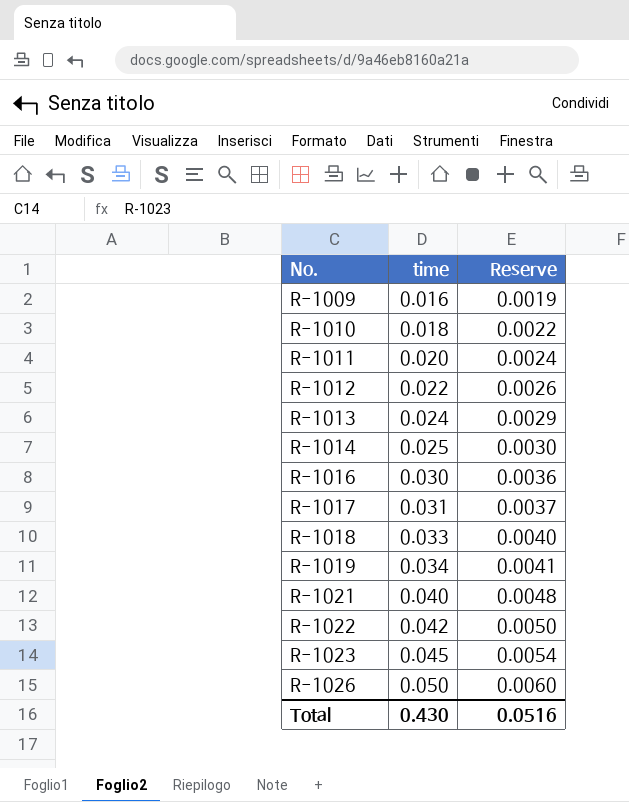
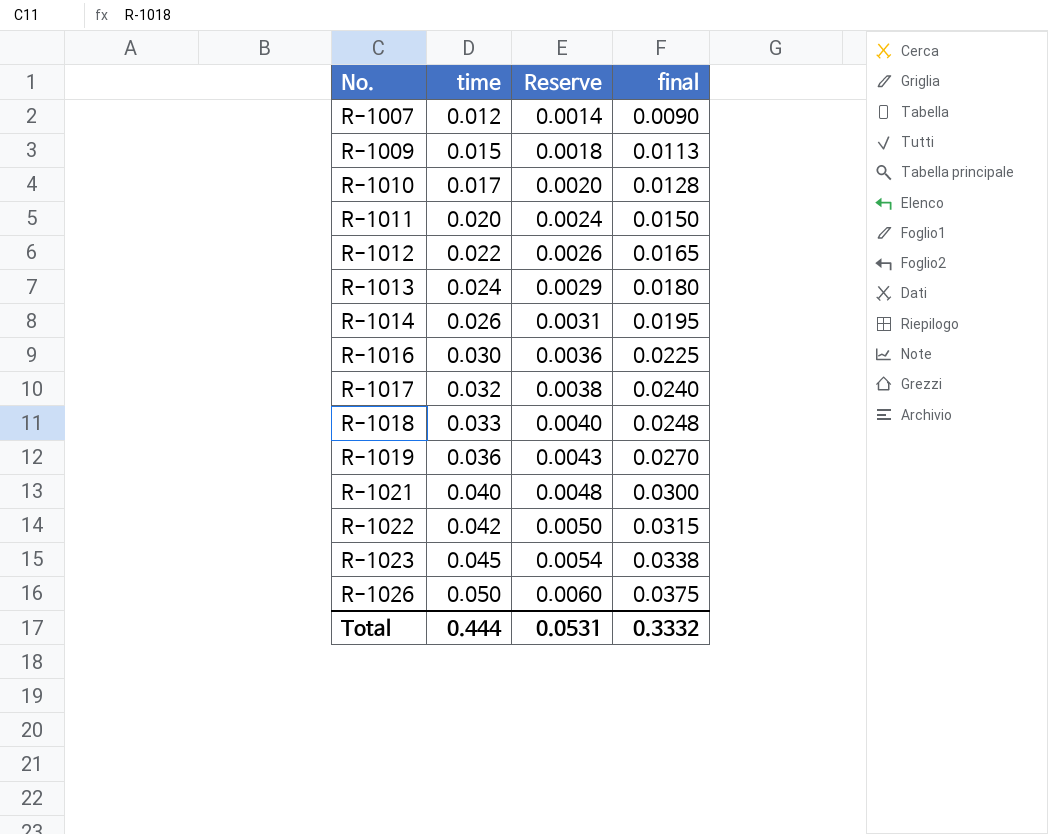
column final | formula: none -> [time] * 0.75
row R-1007: none -> 0.012 | 0.0014 | 0.0090
R-1009 | time: 0.016 -> 0.015
R-1009 | Reserve: 0.0019 -> 0.0018
R-1010 | time: 0.018 -> 0.017
R-1010 | Reserve: 0.0022 -> 0.0020
R-1014 | time: 0.025 -> 0.026
R-1014 | Reserve: 0.0030 -> 0.0031
R-1017 | time: 0.031 -> 0.032
R-1017 | Reserve: 0.0037 -> 0.0038
R-1019 | time: 0.034 -> 0.036
R-1019 | Reserve: 0.0041 -> 0.0043
Total | time: 0.430 -> 0.444
Total | Reserve: 0.0516 -> 0.0531

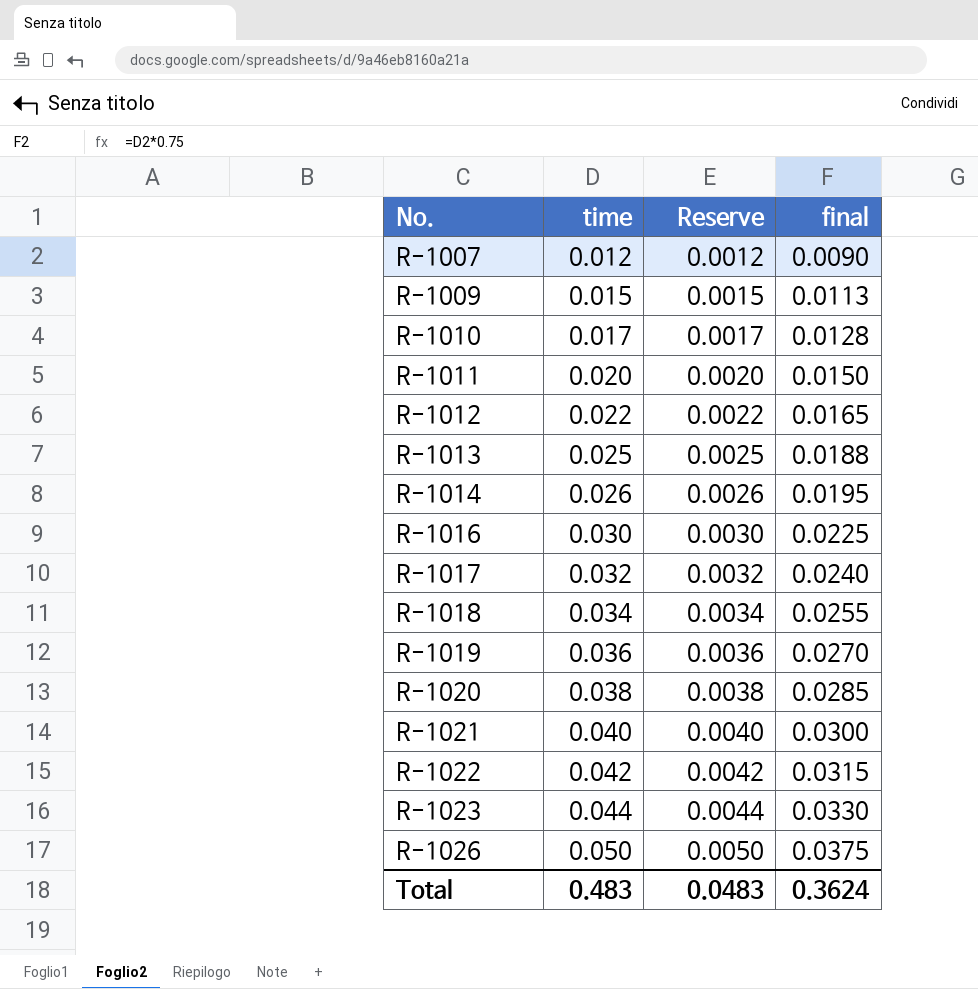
column Reserve | formula: [time] * 0.12 -> [time] * 0.1
R-1013 | time: 0.024 -> 0.025
R-1013 | final: 0.0180 -> 0.0188
R-1018 | time: 0.033 -> 0.034
R-1018 | final: 0.0248 -> 0.0255
row R-1020: none -> 0.038 | 0.0038 | 0.0285
R-1023 | time: 0.045 -> 0.044
R-1023 | final: 0.0338 -> 0.0330
Total | time: 0.444 -> 0.483
Total | Reserve: 0.0531 -> 0.0483
Total | final: 0.3332 -> 0.3624

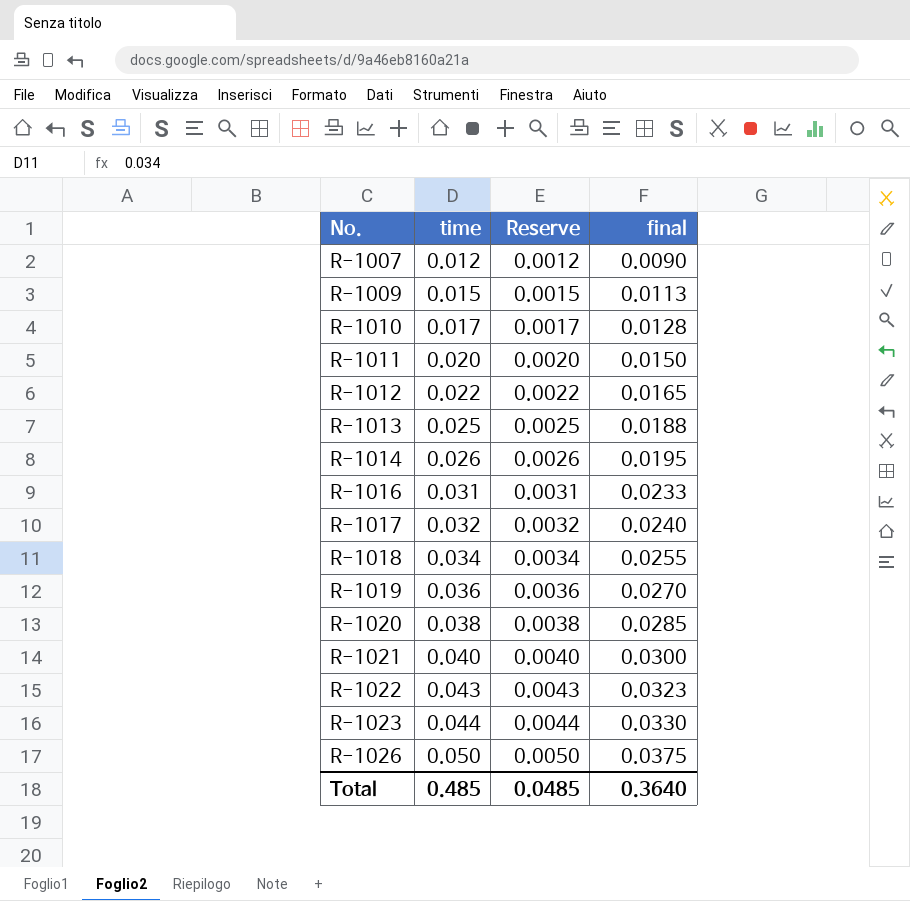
R-1016 | time: 0.030 -> 0.031
R-1016 | Reserve: 0.0030 -> 0.0031
R-1016 | final: 0.0225 -> 0.0233
R-1022 | time: 0.042 -> 0.043
R-1022 | Reserve: 0.0042 -> 0.0043
R-1022 | final: 0.0315 -> 0.0323
Total | time: 0.483 -> 0.485
Total | Reserve: 0.0483 -> 0.0485
Total | final: 0.3624 -> 0.3640

